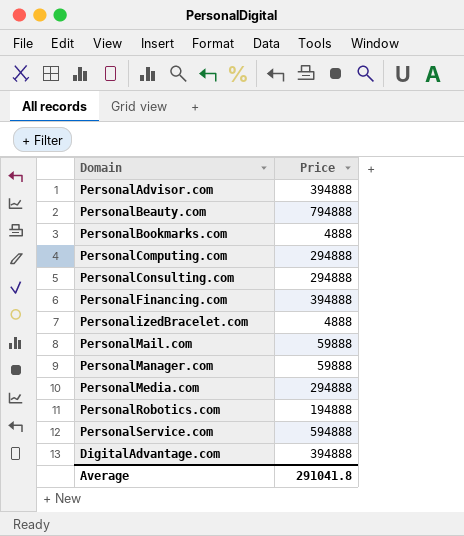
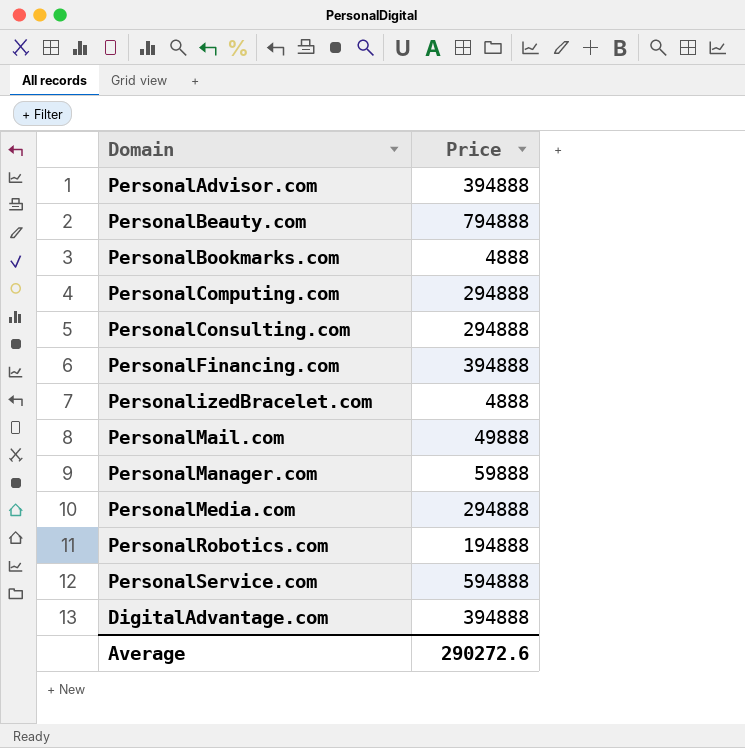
PersonalMail.com | Price: 59888 -> 49888
Average | Price: 291041.8 -> 290272.6

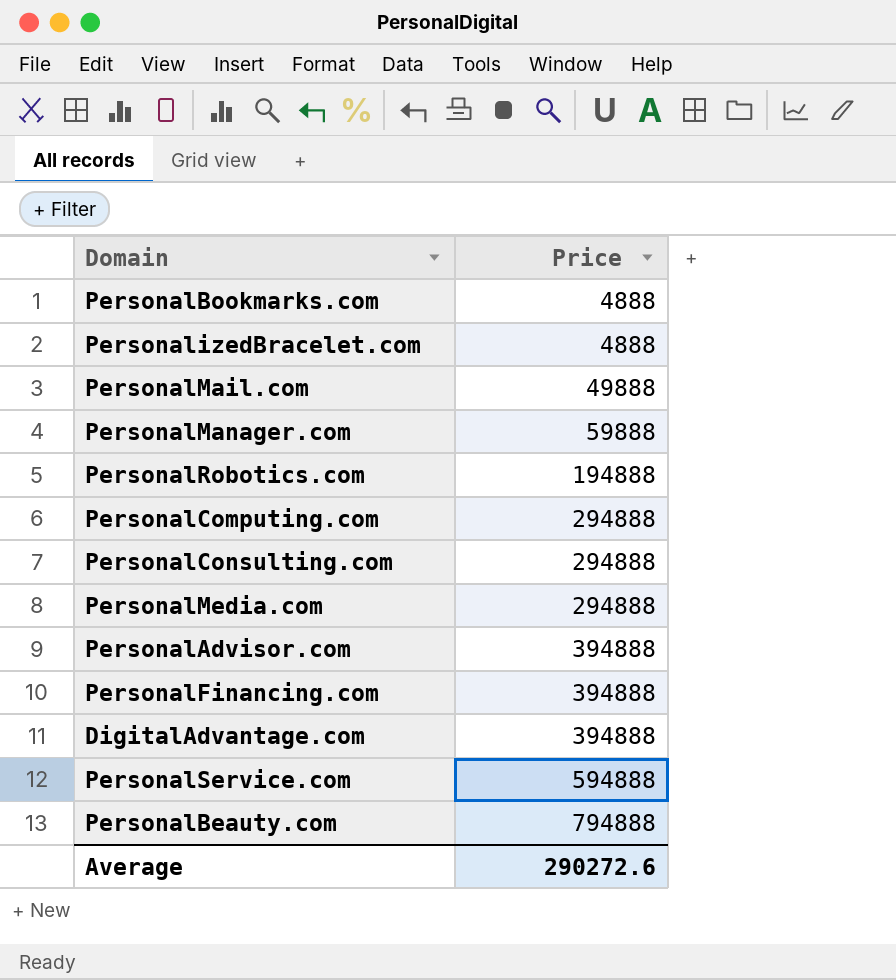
row order: none -> Price ascending

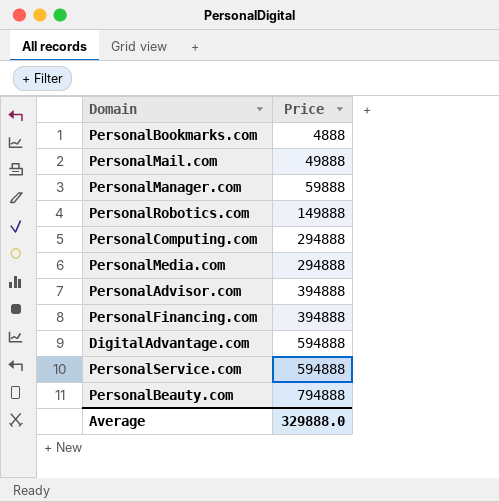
row PersonalizedBracelet.com: 4888 -> none
row PersonalConsulting.com: 294888 -> none
PersonalRobotics.com | Price: 194888 -> 149888
DigitalAdvantage.com | Price: 394888 -> 594888
Average | Price: 290272.6 -> 329888.0

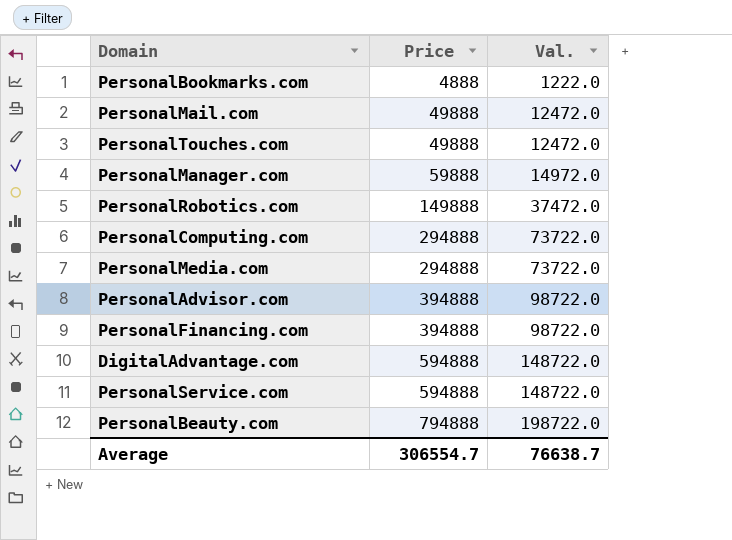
column Val. | formula: none -> [Price] * 0.25
row PersonalTouches.com: none -> 49888 | 12472.0
Average | Price: 329888.0 -> 306554.7

